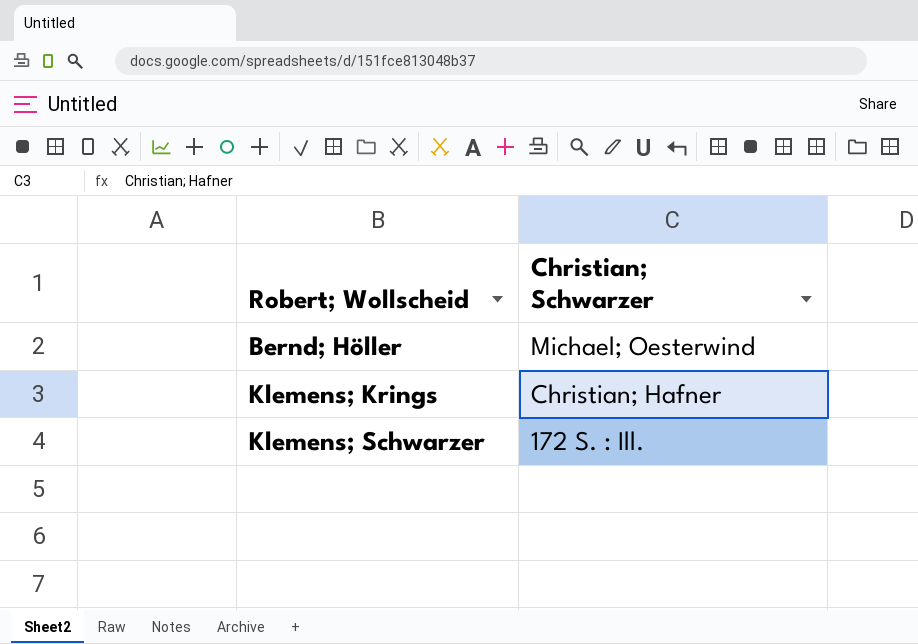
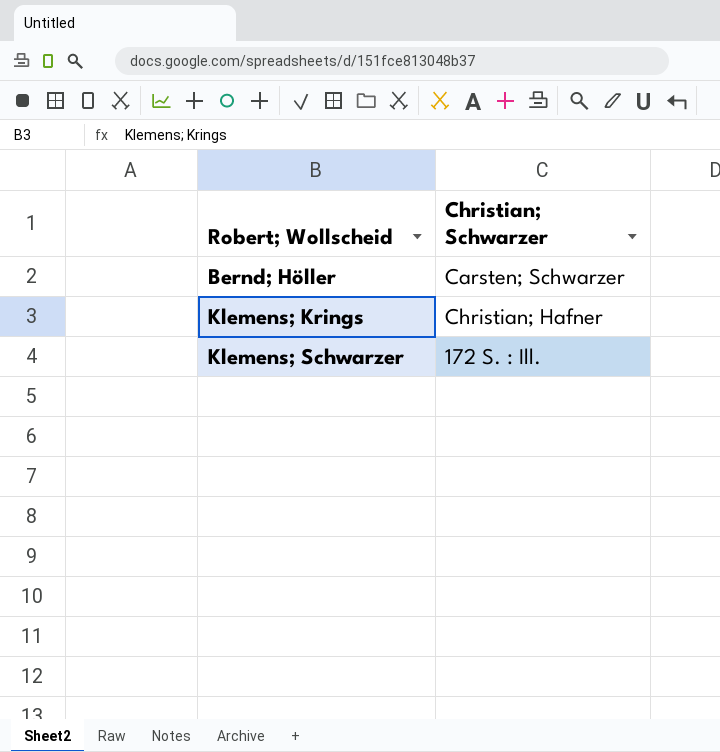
Bernd; Höller | Christian; Schwarzer: Michael; Oesterwind -> Carsten; Schwarzer

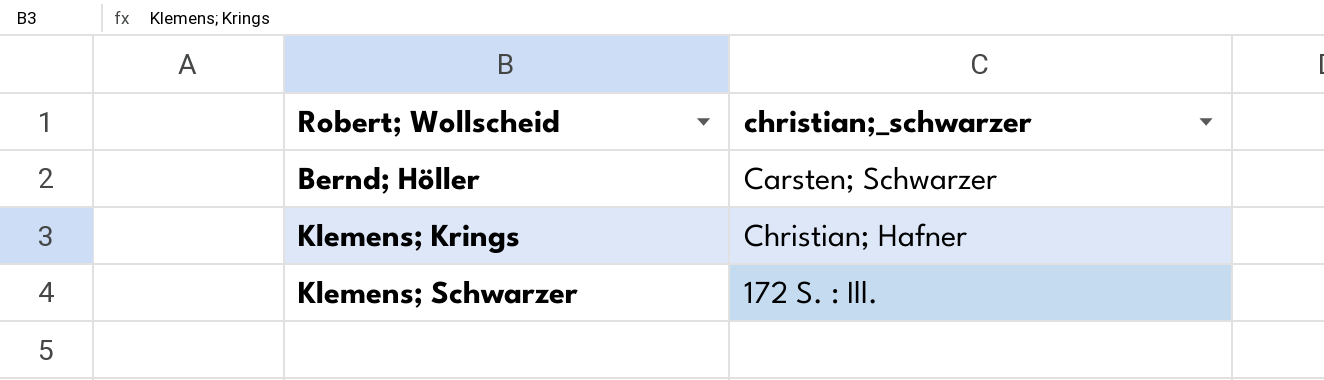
column name: Christian; Schwarzer -> christian;_schwarzer

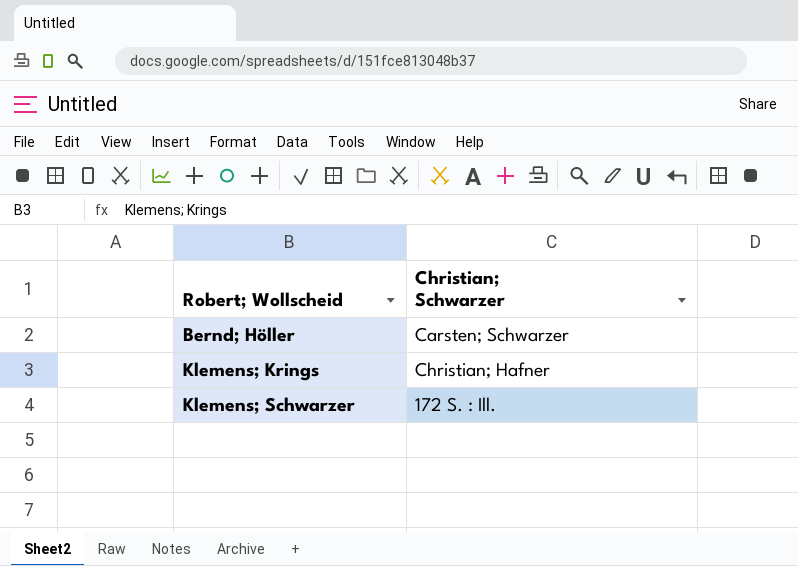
column name: christian;_schwarzer -> Christian; Schwarzer

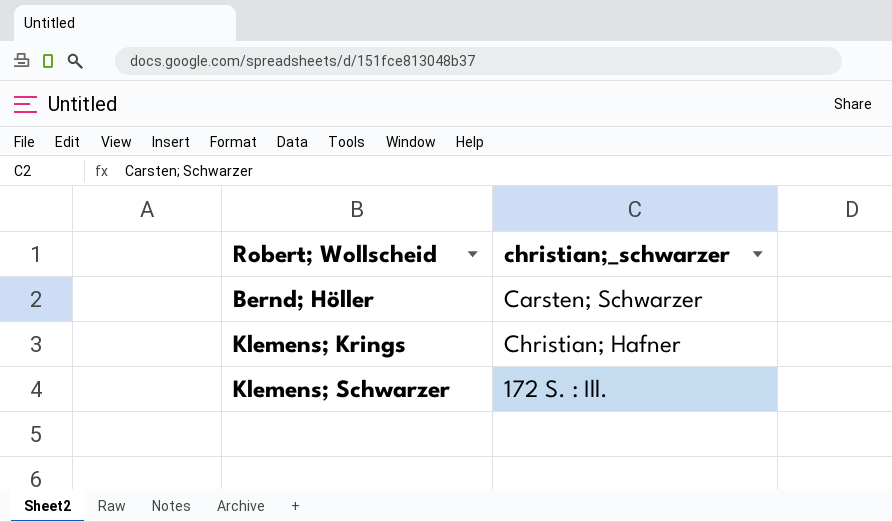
column name: Christian; Schwarzer -> christian;_schwarzer

